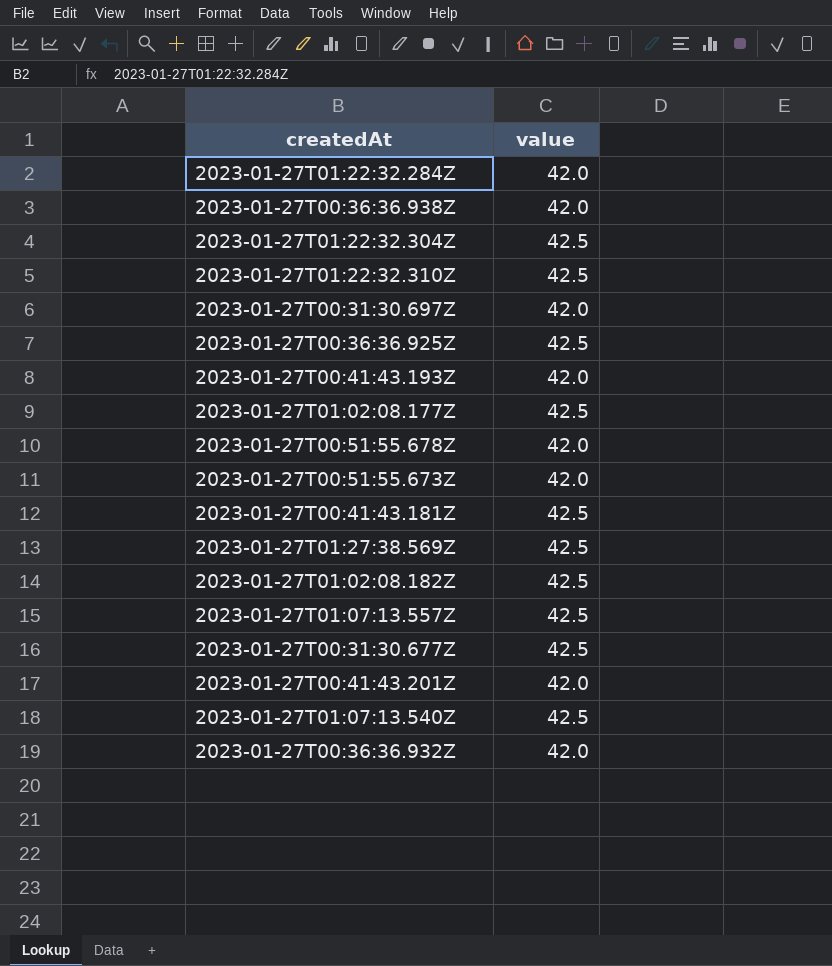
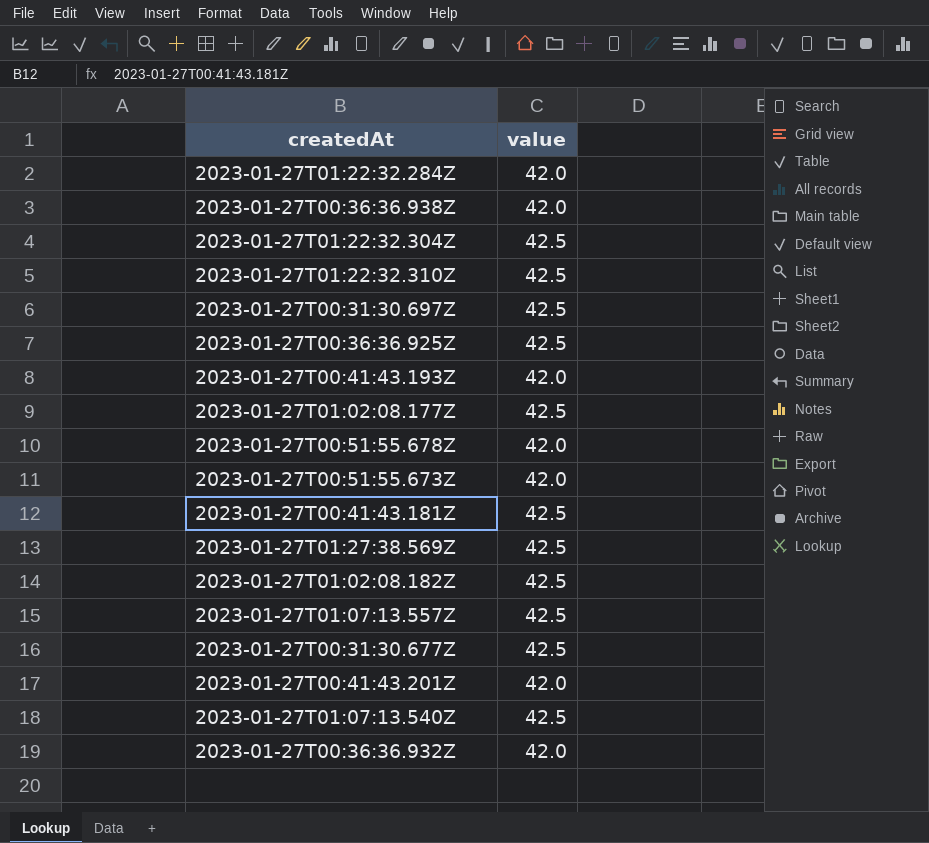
2023-01-27T00:31:30.697Z | value: 42.0 -> 42.5

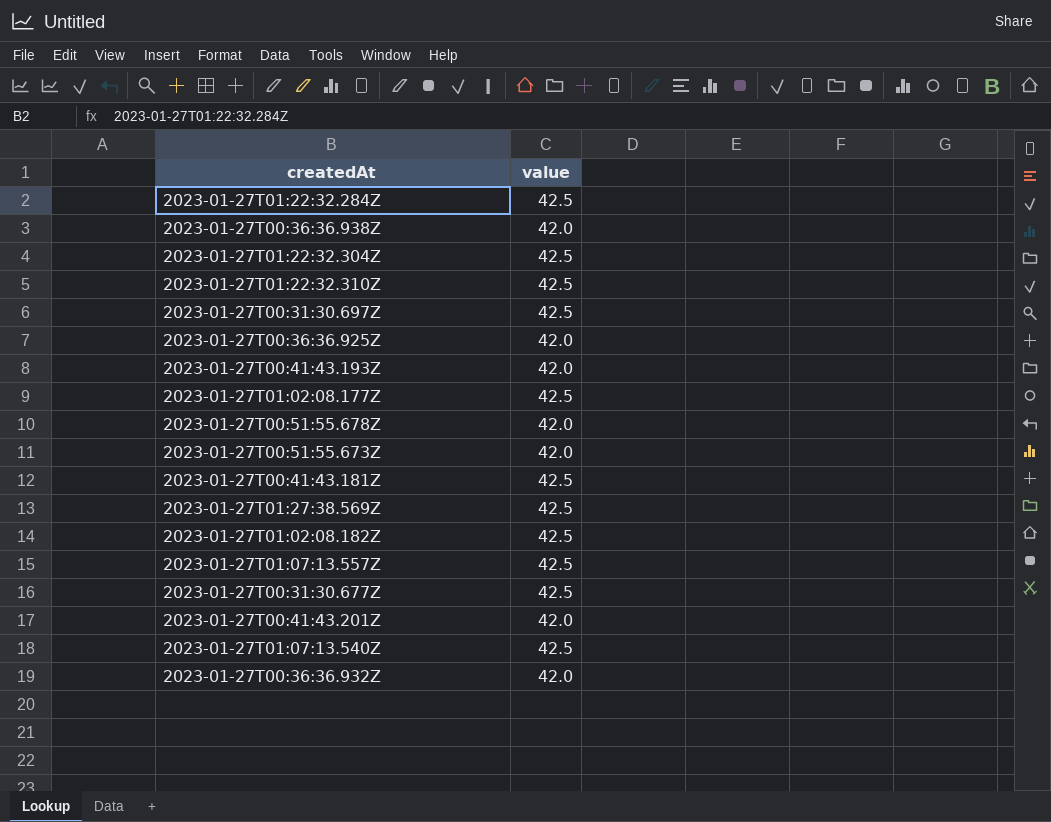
2023-01-27T01:22:32.284Z | value: 42.0 -> 42.5
2023-01-27T00:36:36.925Z | value: 42.5 -> 42.0

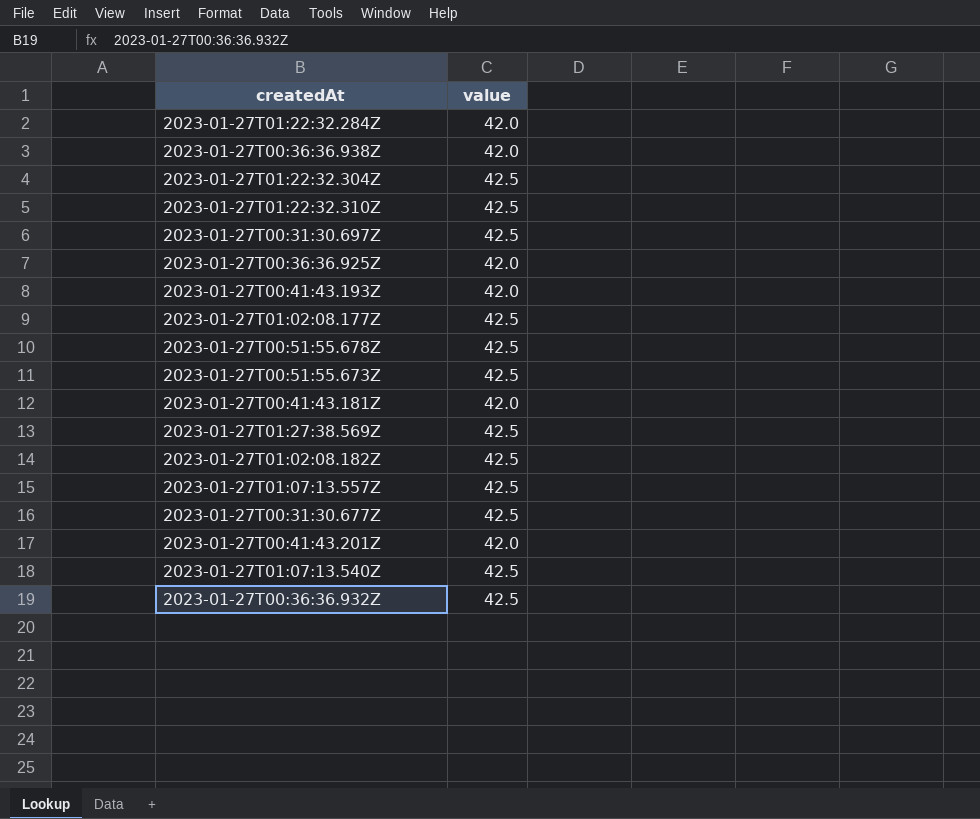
2023-01-27T01:22:32.284Z | value: 42.5 -> 42.0
2023-01-27T00:51:55.678Z | value: 42.0 -> 42.5
2023-01-27T00:51:55.673Z | value: 42.0 -> 42.5
2023-01-27T00:41:43.181Z | value: 42.5 -> 42.0
2023-01-27T00:36:36.932Z | value: 42.0 -> 42.5

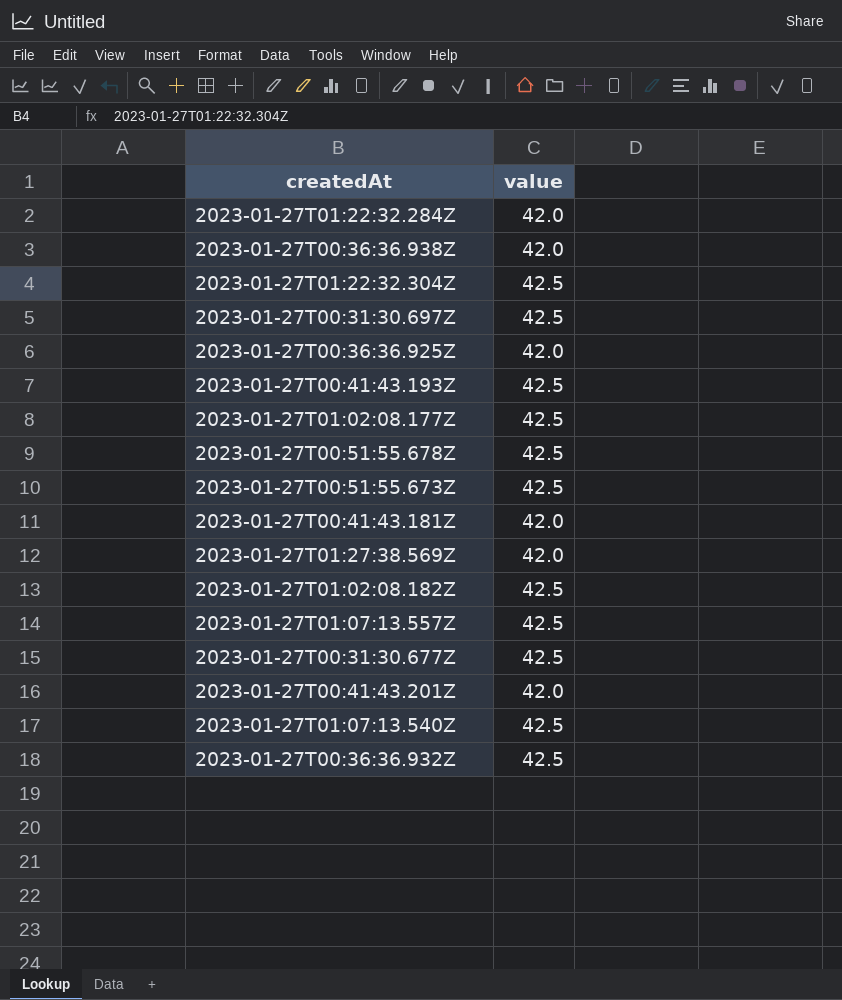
row 2023-01-27T01:22:32.310Z: 42.5 -> none
2023-01-27T00:41:43.193Z | value: 42.0 -> 42.5
2023-01-27T01:27:38.569Z | value: 42.5 -> 42.0

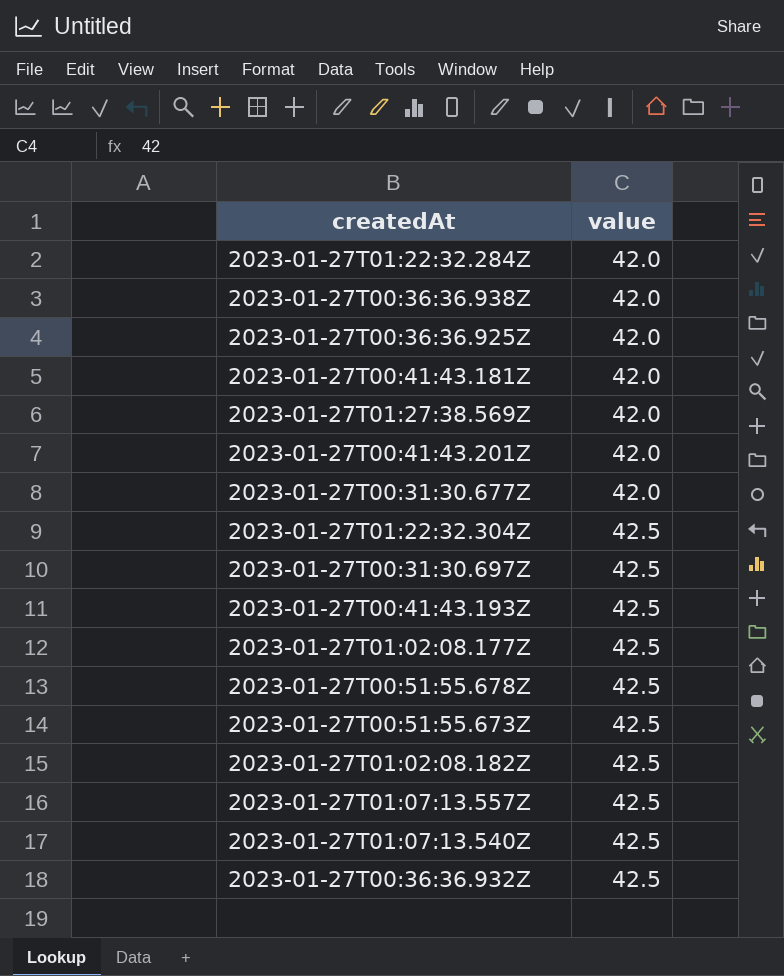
row order: none -> value ascending
2023-01-27T00:31:30.677Z | value: 42.5 -> 42.0

